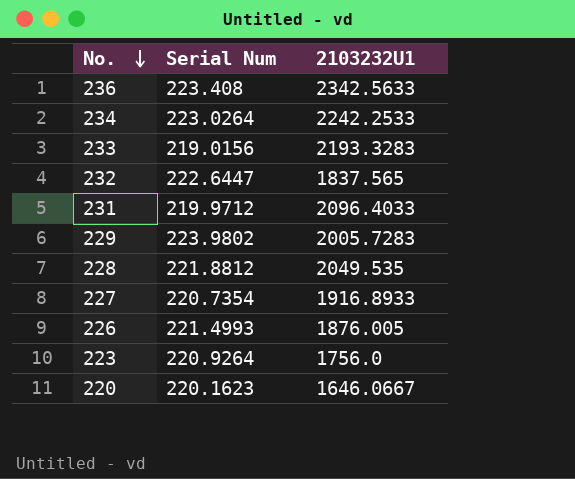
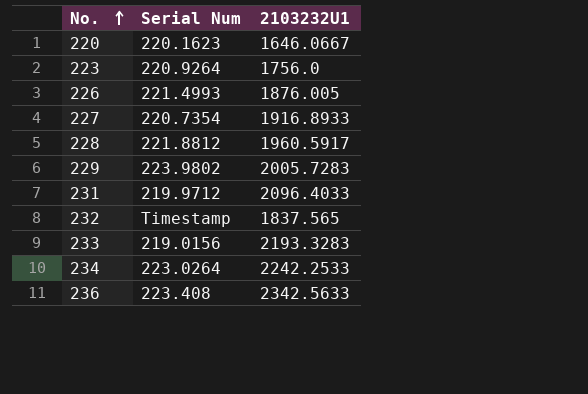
row order: No. descending -> No. ascending
228 | 2103232U1: 2049.535 -> 1960.5917
232 | Serial Num: 222.6447 -> Timestamp

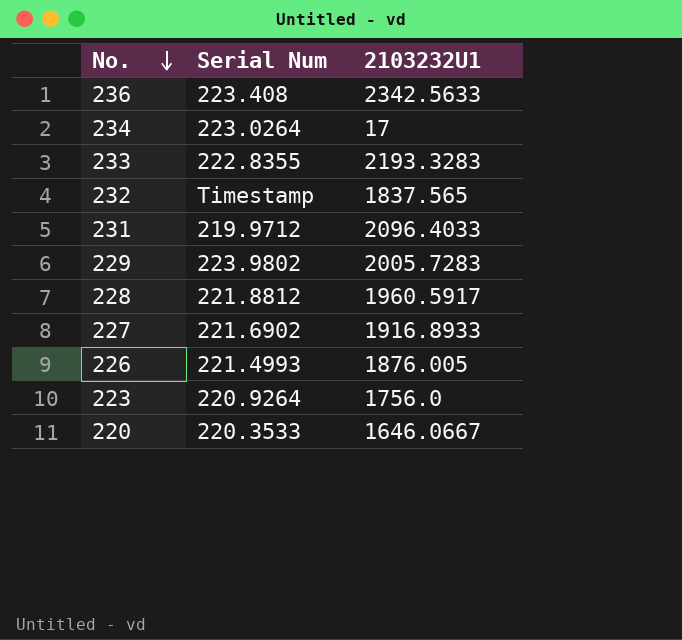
row order: No. ascending -> No. descending
234 | 2103232U1: 2242.2533 -> 17
233 | Serial Num: 219.0156 -> 222.8355
227 | Serial Num: 220.7354 -> 221.6902
220 | Serial Num: 220.1623 -> 220.3533

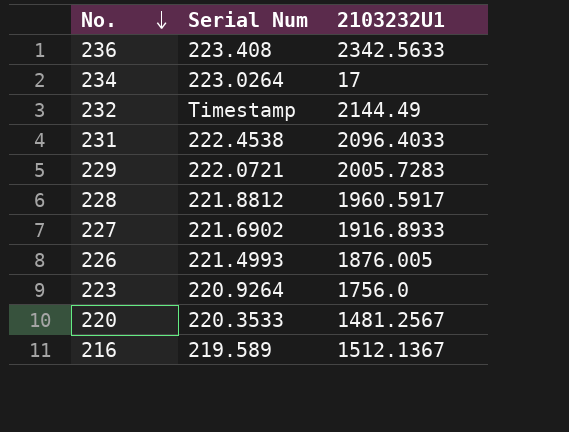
row 233: 222.8355 | 2193.3283 -> none
232 | 2103232U1: 1837.565 -> 2144.49
231 | Serial Num: 219.9712 -> 222.4538
229 | Serial Num: 223.9802 -> 222.0721
220 | 2103232U1: 1646.0667 -> 1481.2567
row 216: none -> 219.589 | 1512.1367

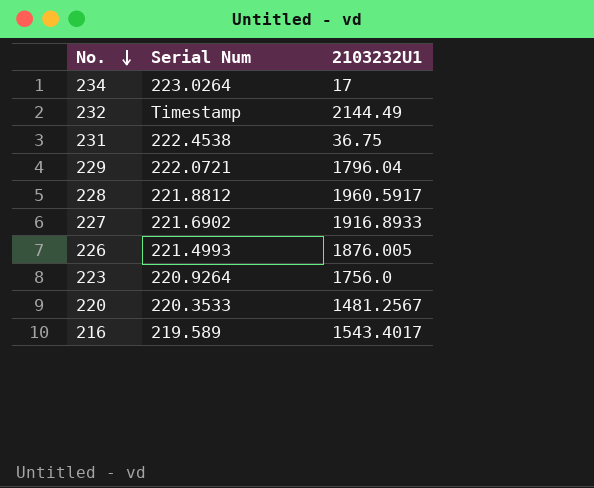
row 236: 223.408 | 2342.5633 -> none
231 | 2103232U1: 2096.4033 -> 36.75
229 | 2103232U1: 2005.7283 -> 1796.04
216 | 2103232U1: 1512.1367 -> 1543.4017

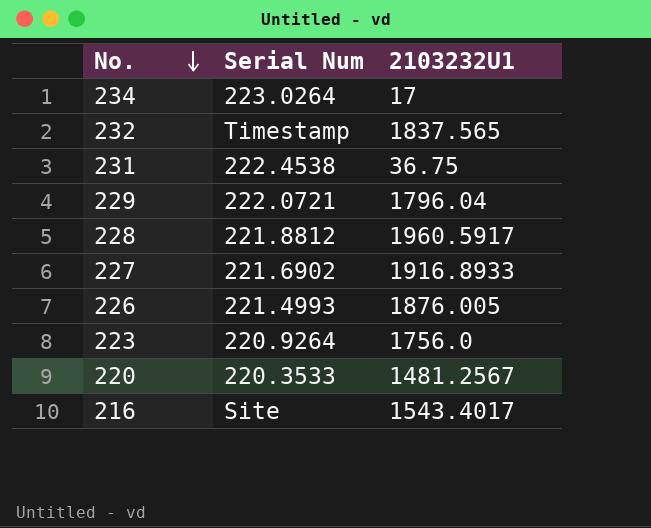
232 | 2103232U1: 2144.49 -> 1837.565
216 | Serial Num: 219.589 -> Site

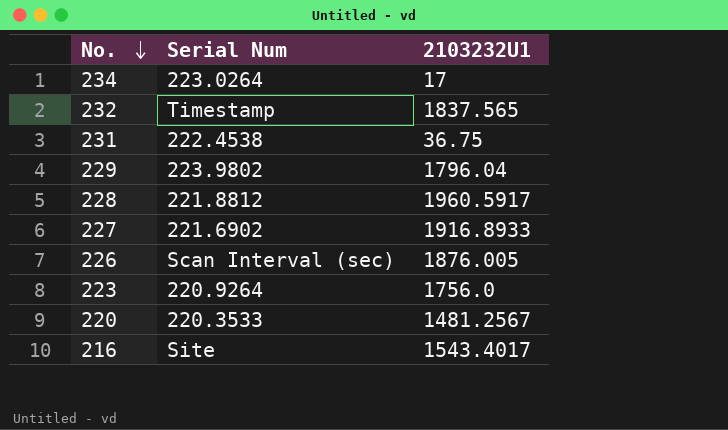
229 | Serial Num: 222.0721 -> 223.9802
226 | Serial Num: 221.4993 -> Scan Interval (sec)

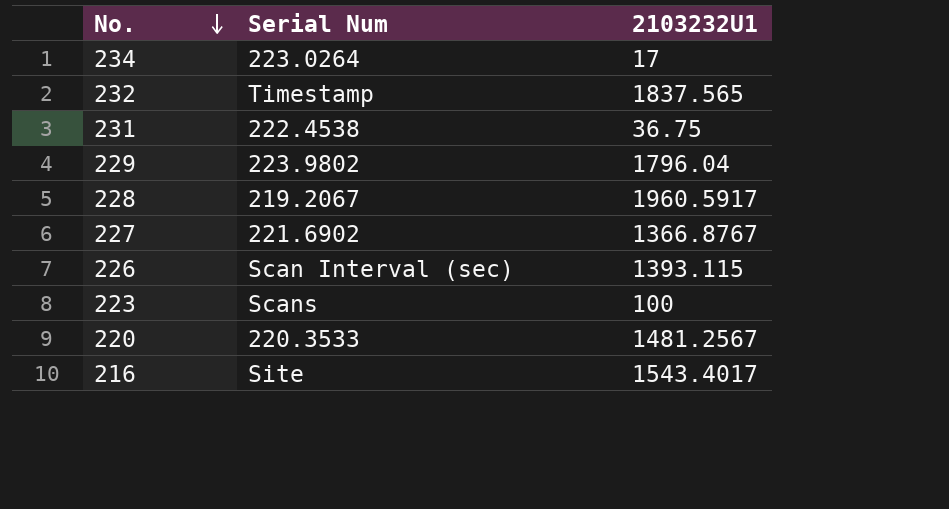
228 | Serial Num: 221.8812 -> 219.2067
227 | 2103232U1: 1916.8933 -> 1366.8767
226 | 2103232U1: 1876.005 -> 1393.115
223 | Serial Num: 220.9264 -> Scans
223 | 2103232U1: 1756.0 -> 100

